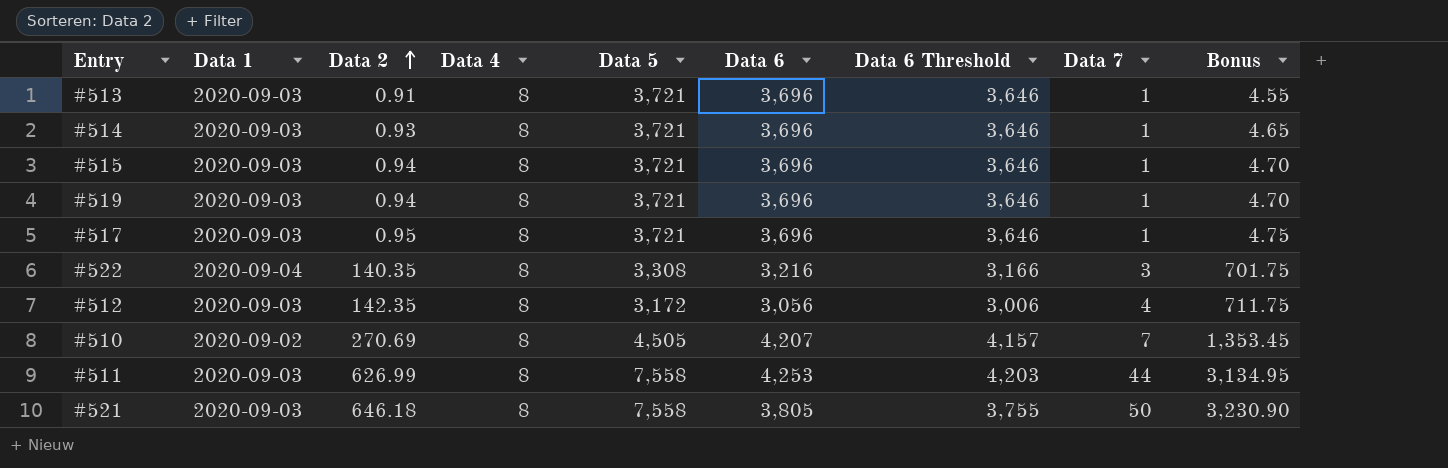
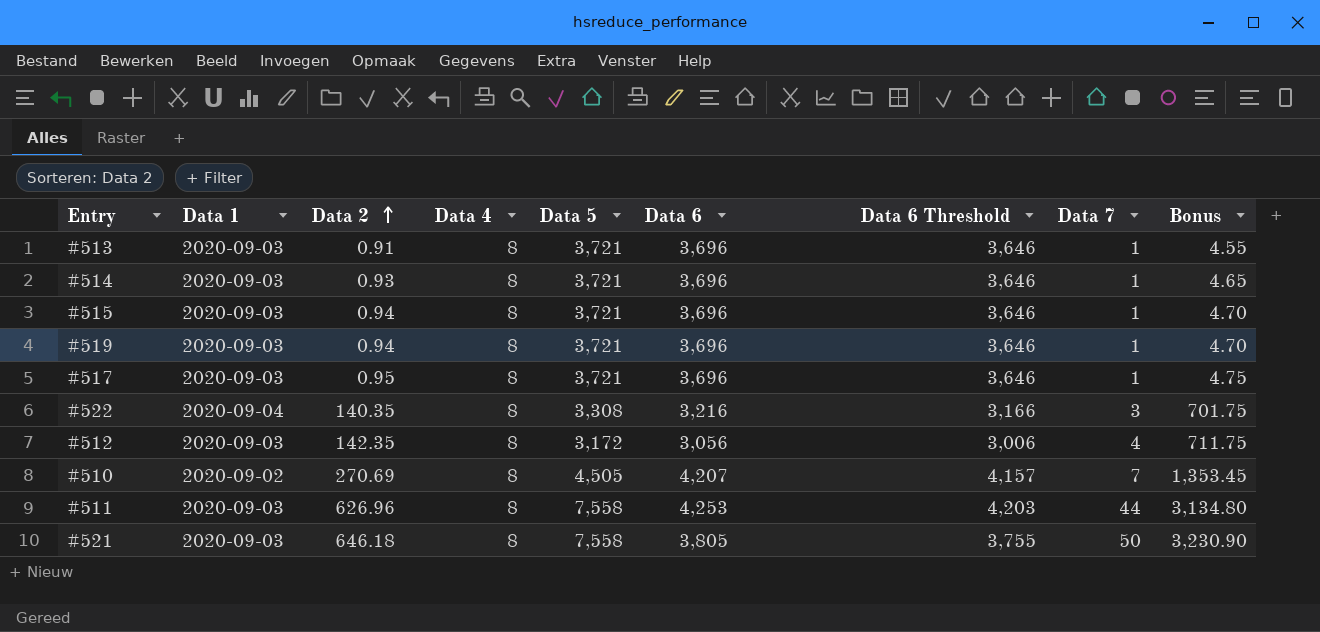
#511 | Data 2: 626.99 -> 626.96
#511 | Bonus: 3,134.95 -> 3,134.80

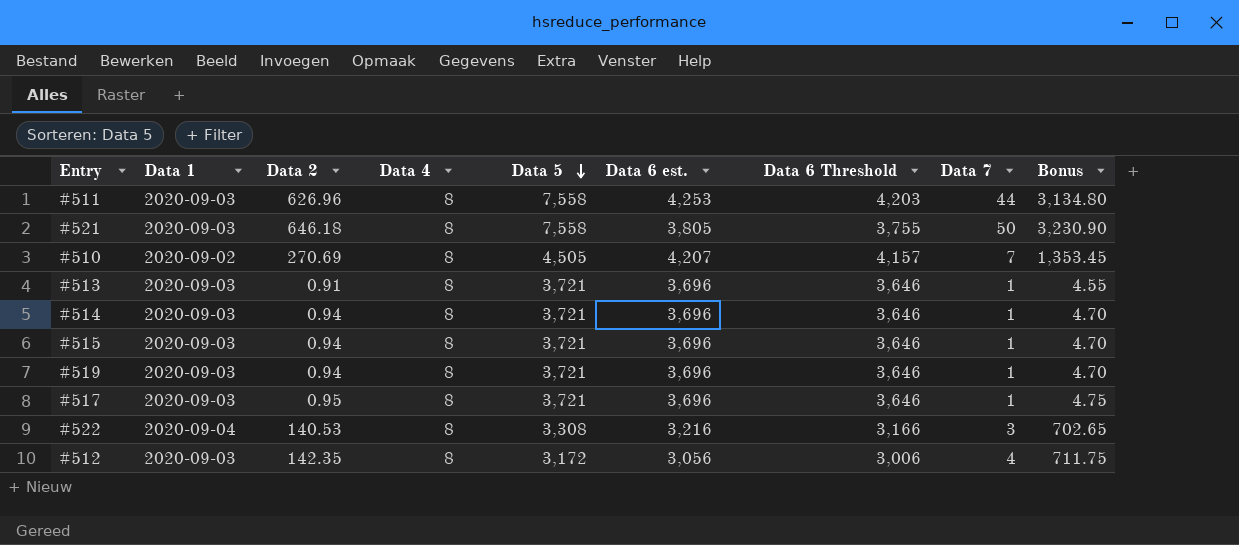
row order: Data 2 ascending -> Data 5 descending
column name: Data 6 -> Data 6 est.
#514 | Data 2: 0.93 -> 0.94
#514 | Bonus: 4.65 -> 4.70
#522 | Data 2: 140.35 -> 140.53
#522 | Bonus: 701.75 -> 702.65

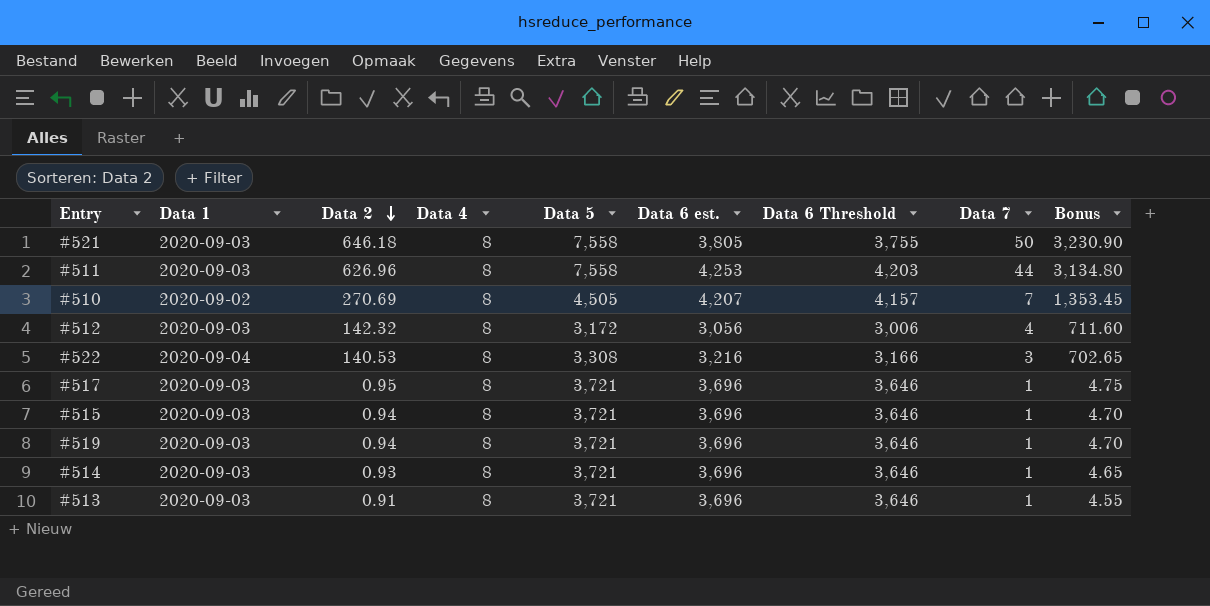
row order: Data 5 descending -> Data 2 descending
#512 | Data 2: 142.35 -> 142.32
#512 | Bonus: 711.75 -> 711.60
#514 | Data 2: 0.94 -> 0.93
#514 | Bonus: 4.70 -> 4.65

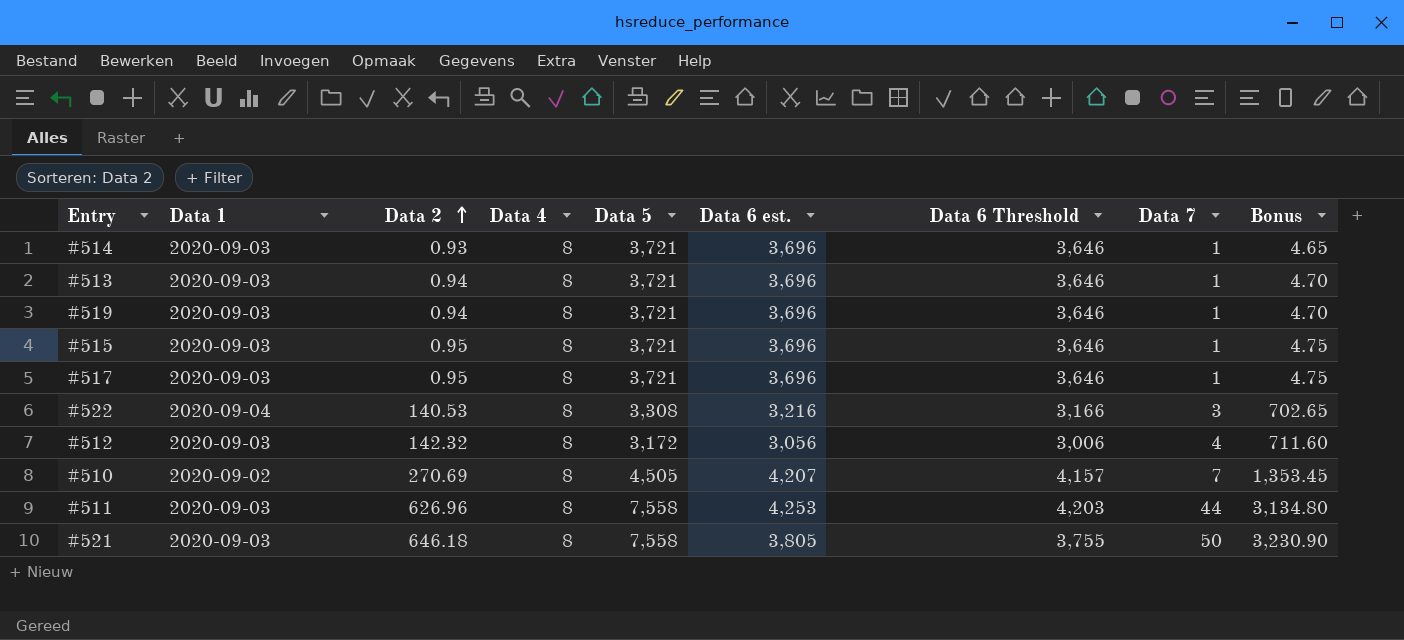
row order: Data 2 descending -> Data 2 ascending
#513 | Data 2: 0.91 -> 0.94
#513 | Bonus: 4.55 -> 4.70
#515 | Data 2: 0.94 -> 0.95
#515 | Bonus: 4.70 -> 4.75

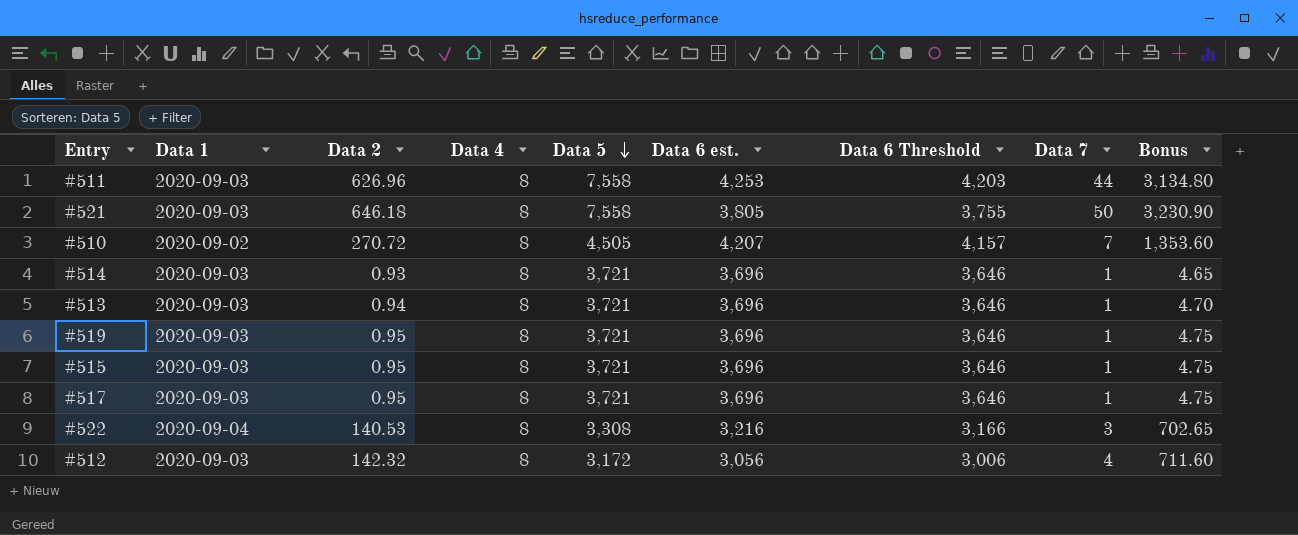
row order: Data 2 ascending -> Data 5 descending
#510 | Data 2: 270.69 -> 270.72
#510 | Bonus: 1,353.45 -> 1,353.60
#519 | Data 2: 0.94 -> 0.95
#519 | Bonus: 4.70 -> 4.75

